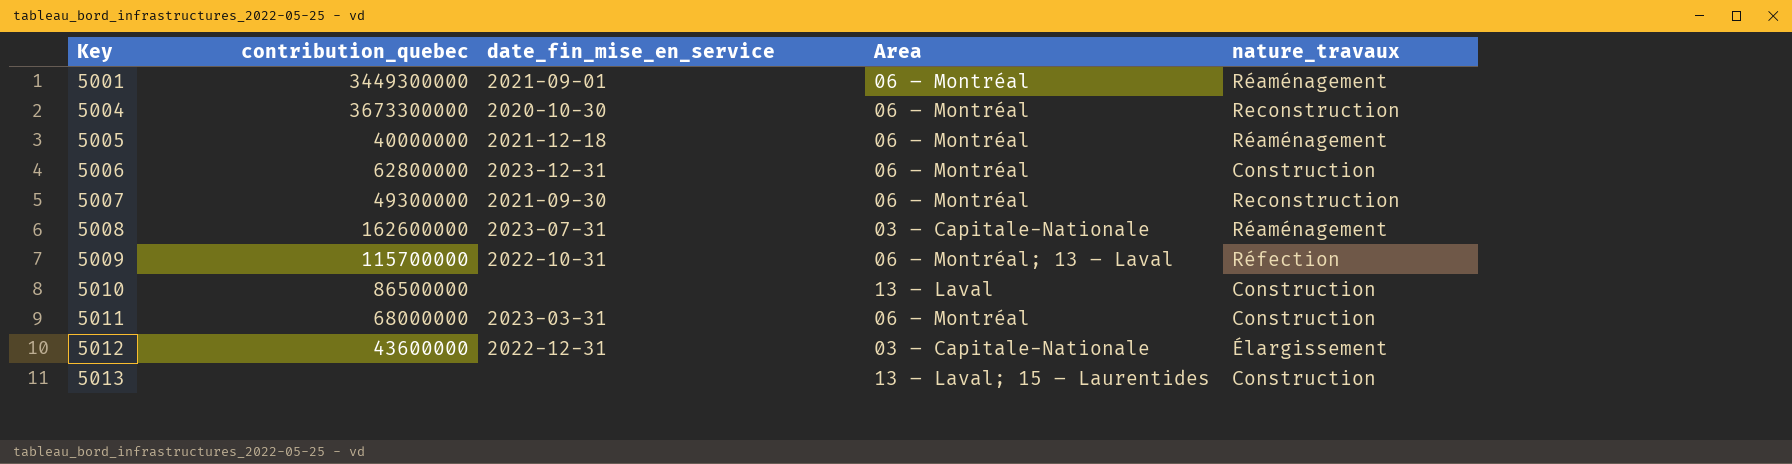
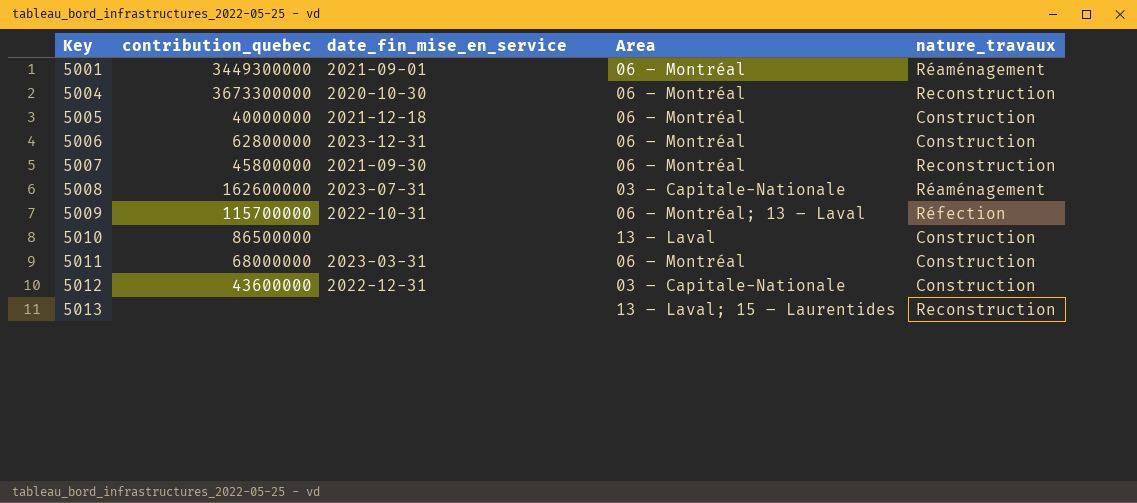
5005 | nature_travaux: Réaménagement -> Construction
5007 | contribution_quebec: 49300000 -> 45800000
5012 | nature_travaux: Élargissement -> Construction
5013 | nature_travaux: Construction -> Reconstruction

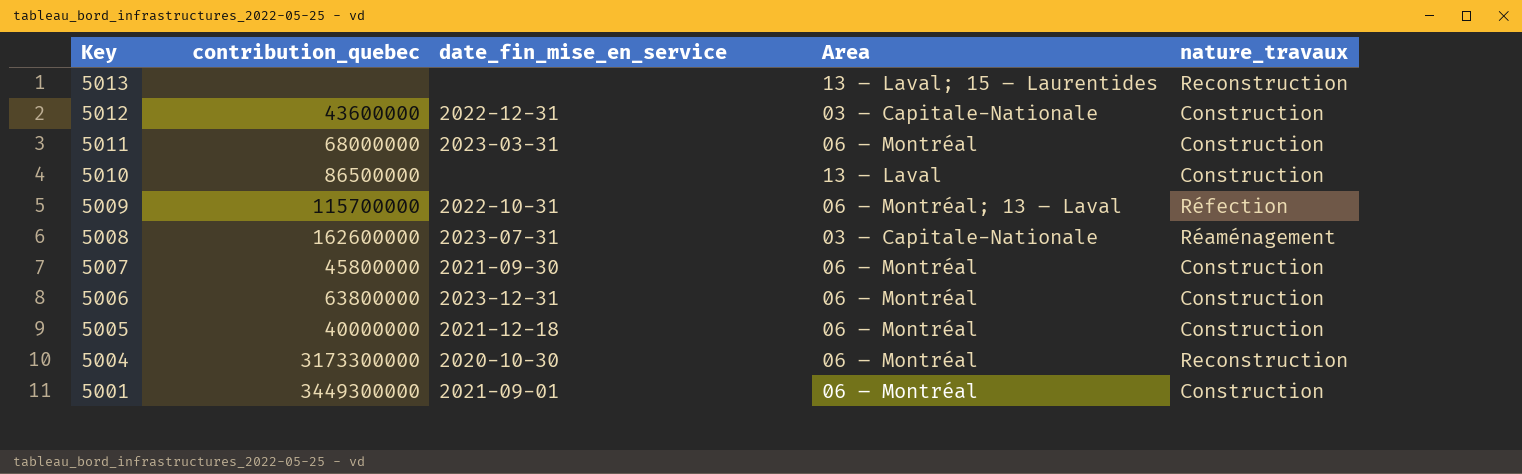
row order: Key ascending -> Key descending
5007 | nature_travaux: Reconstruction -> Construction
5006 | contribution_quebec: 62800000 -> 63800000
5004 | contribution_quebec: 3673300000 -> 3173300000
5001 | nature_travaux: Réaménagement -> Construction

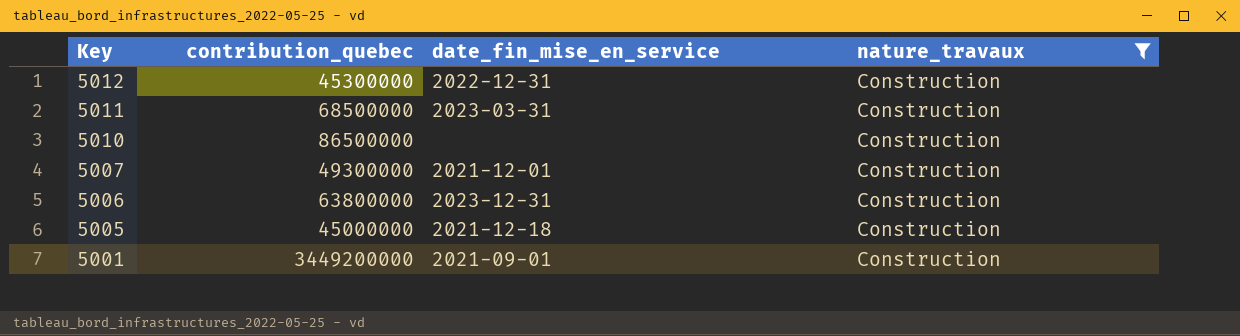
filter: none -> nature_travaux = Construction
column Area | position: 4 -> none
5012 | contribution_quebec: 43600000 -> 45300000
5011 | contribution_quebec: 68000000 -> 68500000
5007 | contribution_quebec: 45800000 -> 49300000
5007 | date_fin_mise_en_service: 2021-09-30 -> 2021-12-01
5005 | contribution_quebec: 40000000 -> 45000000
5001 | contribution_quebec: 3449300000 -> 3449200000

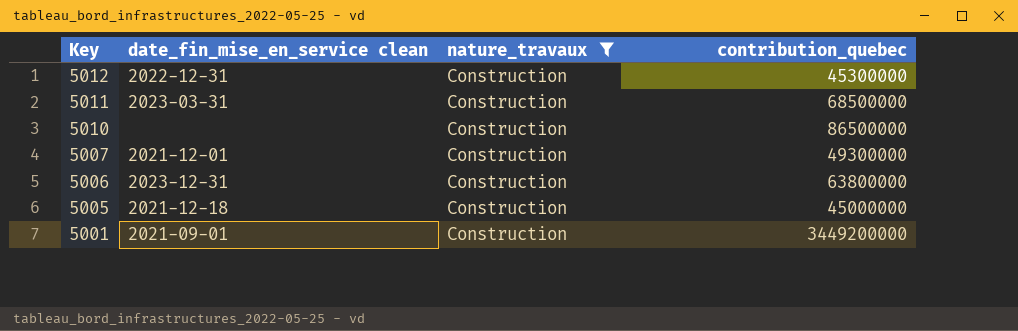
column name: date_fin_mise_en_service -> date_fin_mise_en_service clean
column contribution_quebec | position: 2 -> 4

